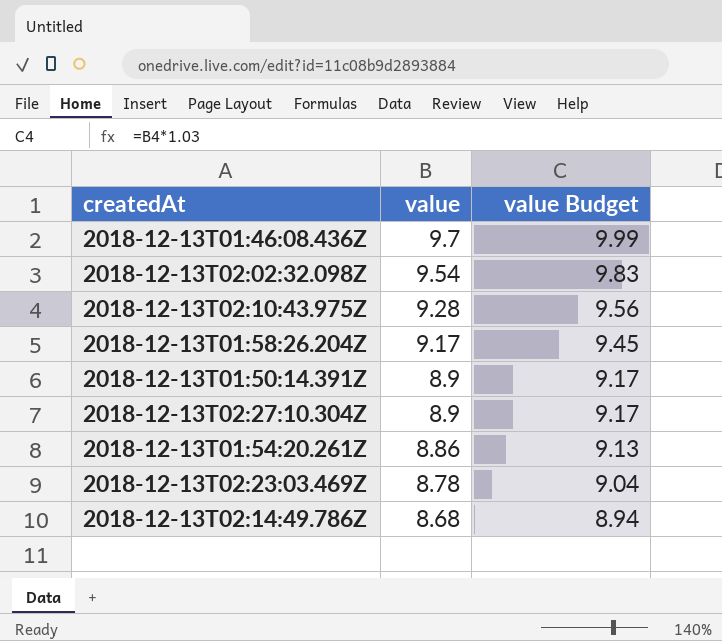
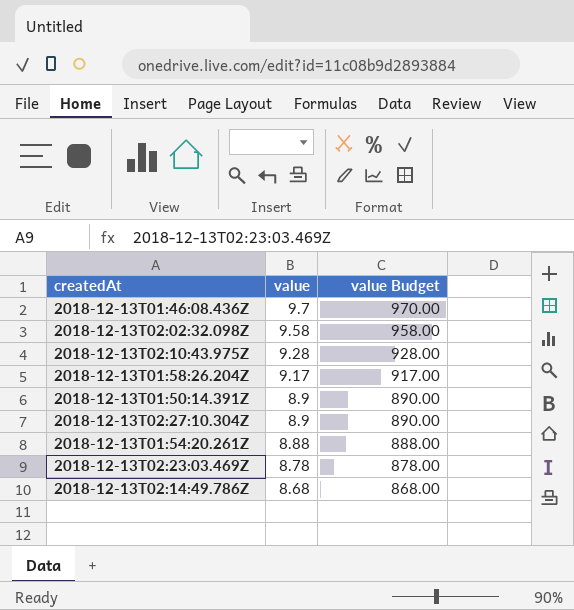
column value Budget | formula: [value] * 1.03 -> [value] * 100
2018-12-13T02:02:32.098Z | value: 9.54 -> 9.58
2018-12-13T01:54:20.261Z | value: 8.86 -> 8.88

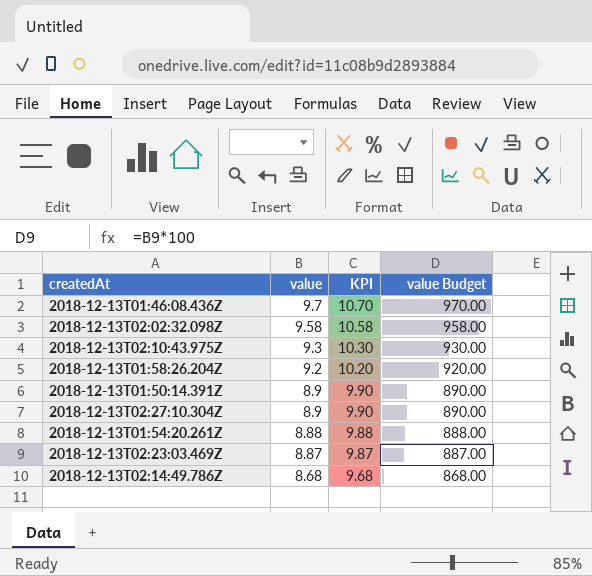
column KPI | formula: none -> [value] + 1
2018-12-13T02:10:43.975Z | value: 9.28 -> 9.3
2018-12-13T02:10:43.975Z | value Budget: 928.00 -> 930.00
2018-12-13T01:58:26.204Z | value: 9.17 -> 9.2
2018-12-13T01:58:26.204Z | value Budget: 917.00 -> 920.00
2018-12-13T02:23:03.469Z | value: 8.78 -> 8.87
2018-12-13T02:23:03.469Z | value Budget: 878.00 -> 887.00

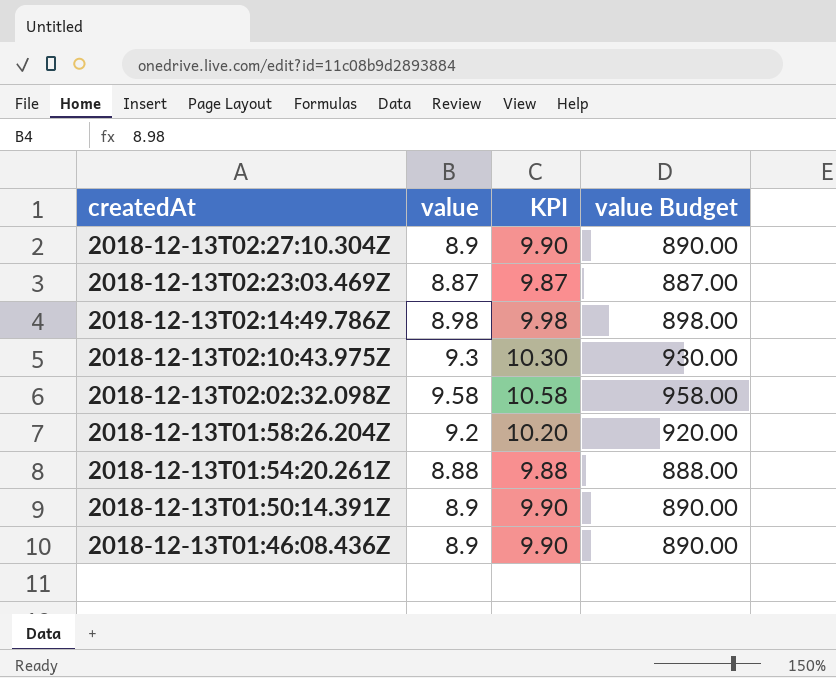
row order: value descending -> createdAt descending
2018-12-13T02:14:49.786Z | value: 8.68 -> 8.98
2018-12-13T02:14:49.786Z | KPI: 9.68 -> 9.98
2018-12-13T02:14:49.786Z | value Budget: 868.00 -> 898.00
2018-12-13T01:46:08.436Z | value: 9.7 -> 8.9
2018-12-13T01:46:08.436Z | KPI: 10.70 -> 9.90
2018-12-13T01:46:08.436Z | value Budget: 970.00 -> 890.00

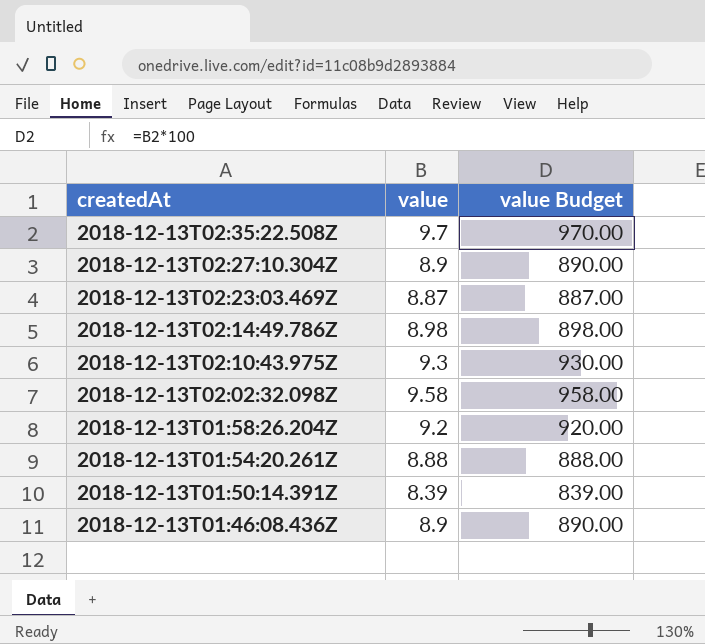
column KPI | formula: [value] + 1 -> none
row 2018-12-13T02:35:22.508Z: none -> 9.7 | 970.00
2018-12-13T01:50:14.391Z | value: 8.9 -> 8.39
2018-12-13T01:50:14.391Z | value Budget: 890.00 -> 839.00

